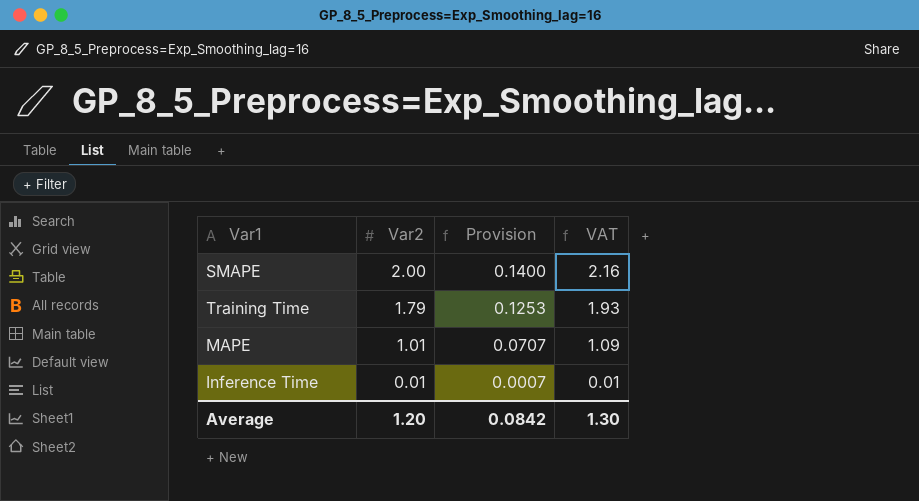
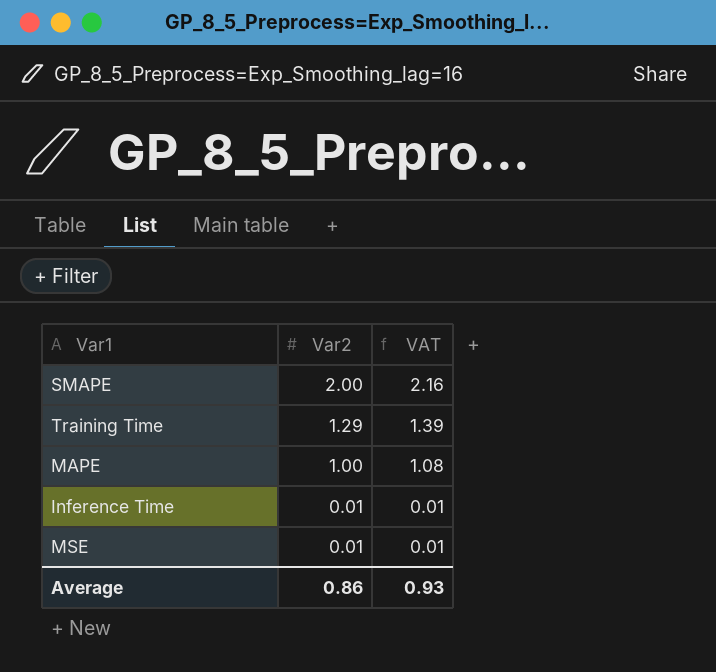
column Provision | formula: [Var2] * 0.07 -> none
Training Time | Var2: 1.79 -> 1.29
Training Time | VAT: 1.93 -> 1.39
MAPE | Var2: 1.01 -> 1.00
MAPE | VAT: 1.09 -> 1.08
row MSE: none -> 0.01 | 0.01
Average | Var2: 1.20 -> 0.86
Average | VAT: 1.30 -> 0.93

